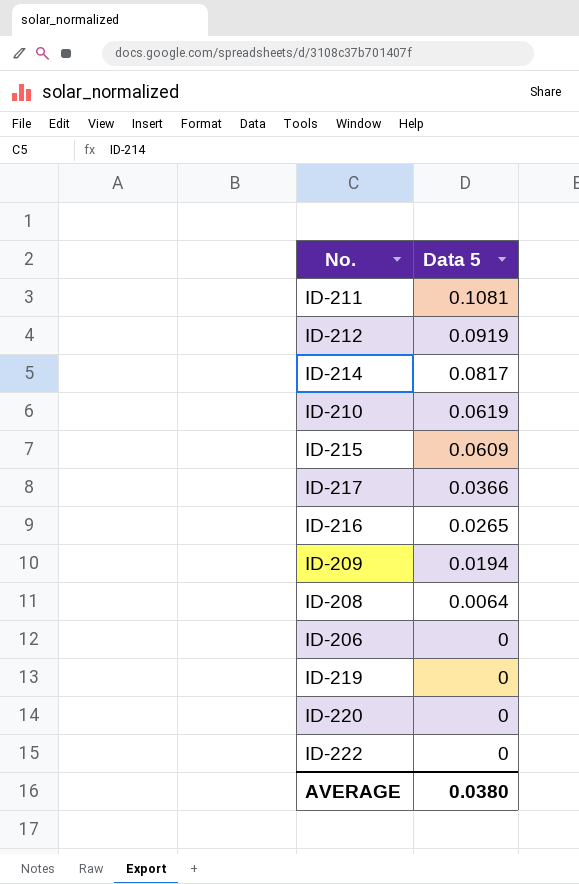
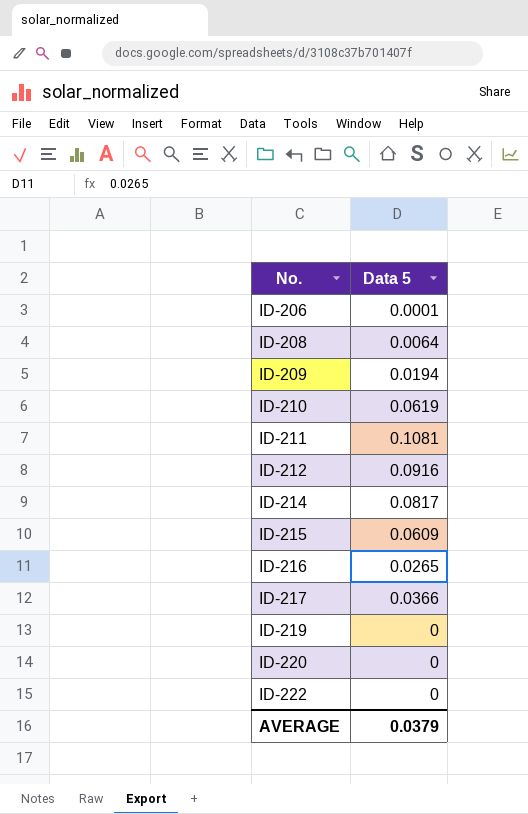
row order: Data 5 descending -> No. ascending
ID-206 | Data 5: 0 -> 0.0001
ID-212 | Data 5: 0.0919 -> 0.0916
AVERAGE | Data 5: 0.0380 -> 0.0379

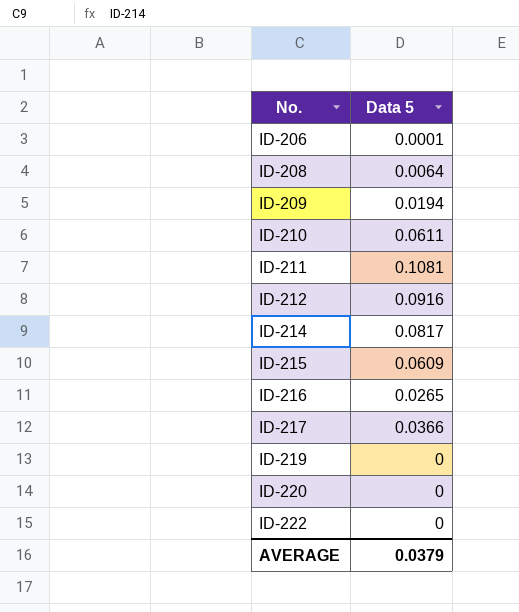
ID-210 | Data 5: 0.0619 -> 0.0611

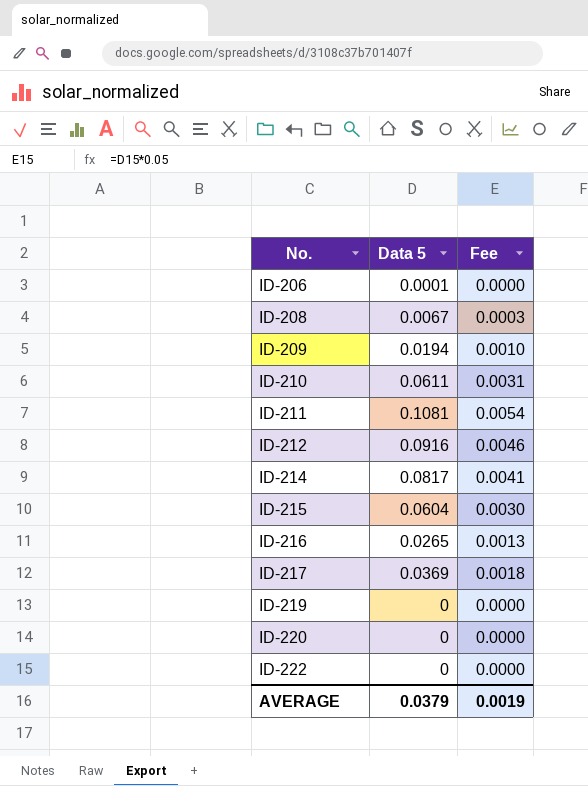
column Fee | formula: none -> [Data 5] * 0.05
ID-208 | Data 5: 0.0064 -> 0.0067
ID-215 | Data 5: 0.0609 -> 0.0604
ID-217 | Data 5: 0.0366 -> 0.0369

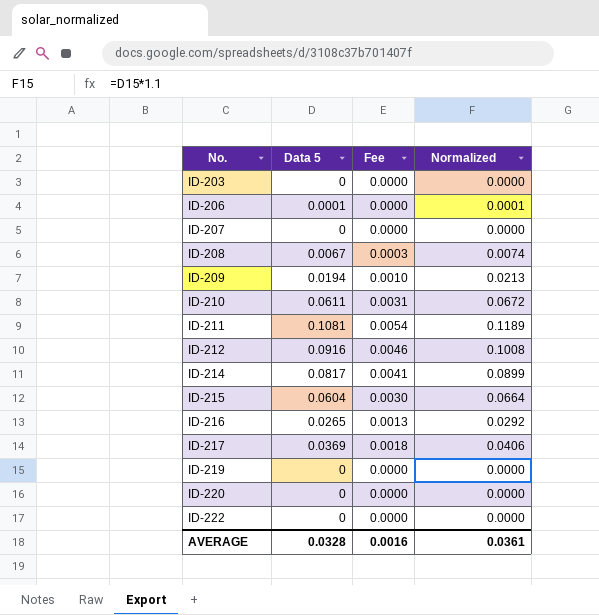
column Normalized | formula: none -> [Data 5] * 1.1
row ID-203: none -> 0 | 0.0000 | 0.0000
row ID-207: none -> 0 | 0.0000 | 0.0000
AVERAGE | Data 5: 0.0379 -> 0.0328
AVERAGE | Fee: 0.0019 -> 0.0016

